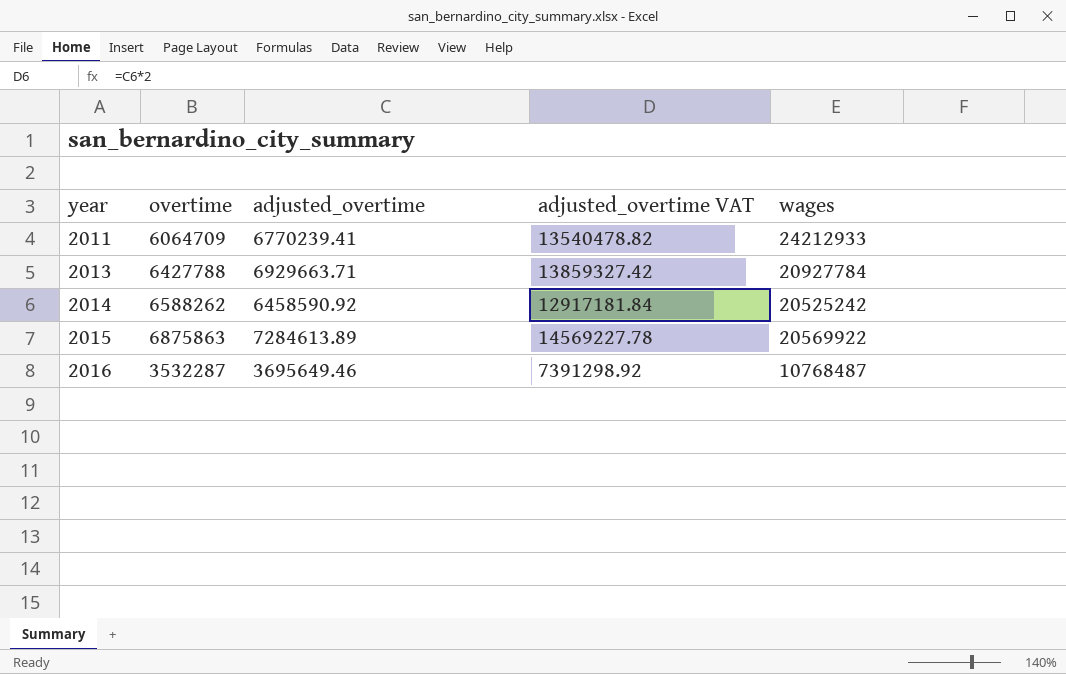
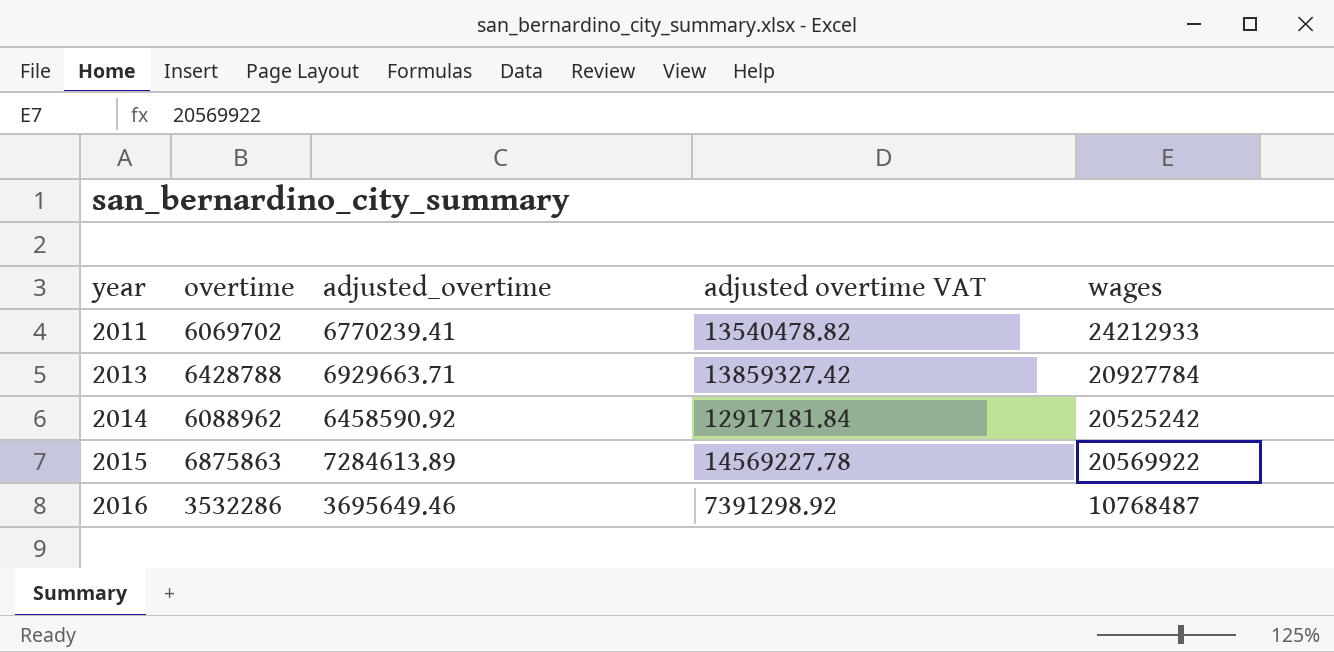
column name: adjusted_overtime VAT -> adjusted overtime VAT
2011 | overtime: 6064709 -> 6069702
2013 | overtime: 6427788 -> 6428788
2014 | overtime: 6588262 -> 6088962
2016 | overtime: 3532287 -> 3532286

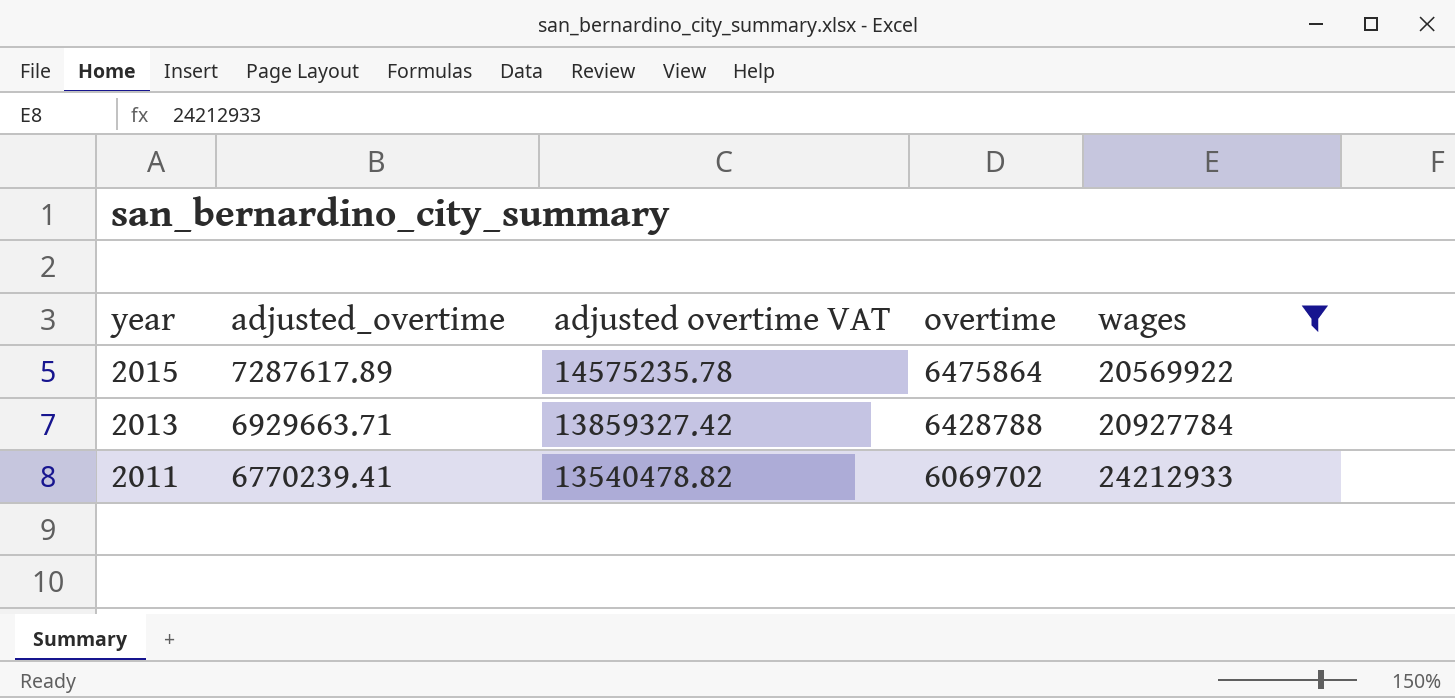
filter: none -> wages >= 20569922
row order: year ascending -> year descending
column overtime | position: 2 -> 4
2015 | adjusted_overtime: 7284613.89 -> 7287617.89
2015 | adjusted overtime VAT: 14569227.78 -> 14575235.78
2015 | overtime: 6875863 -> 6475864

